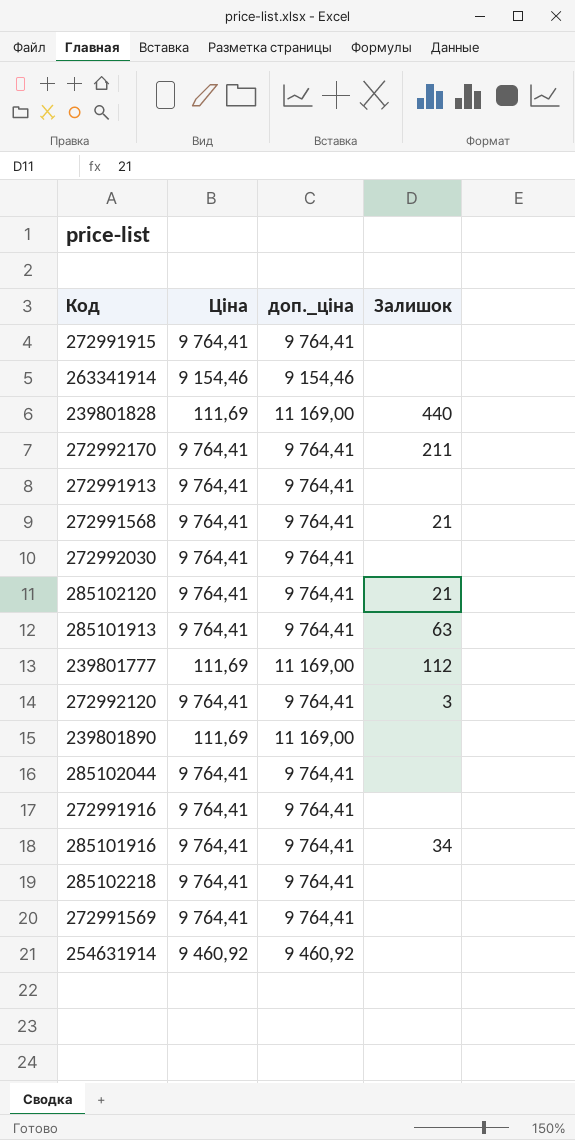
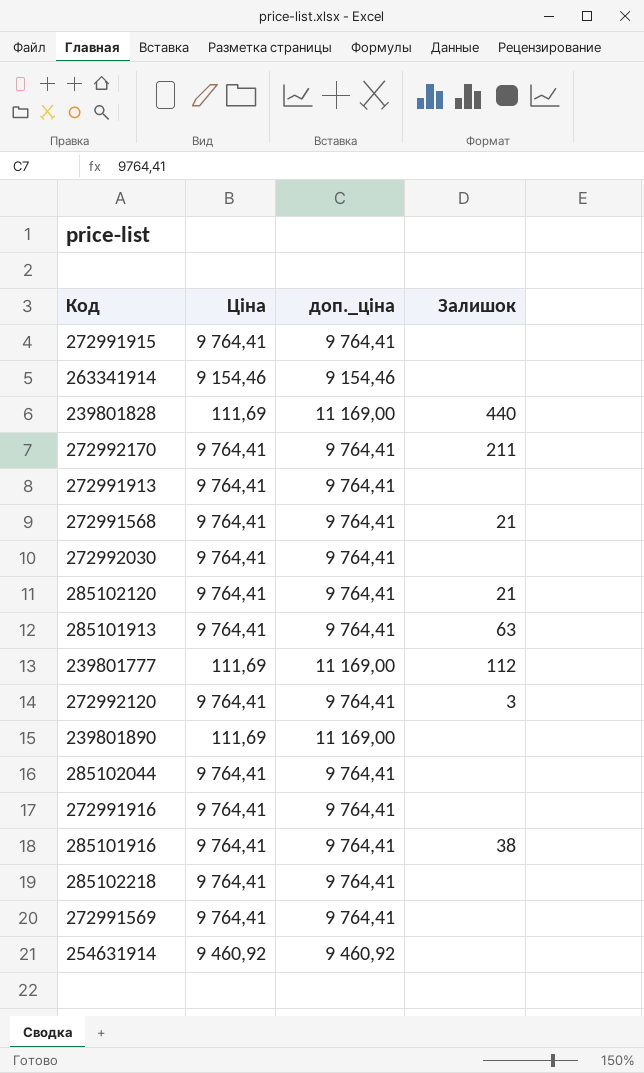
285101916 | Залишок: 34 -> 38

